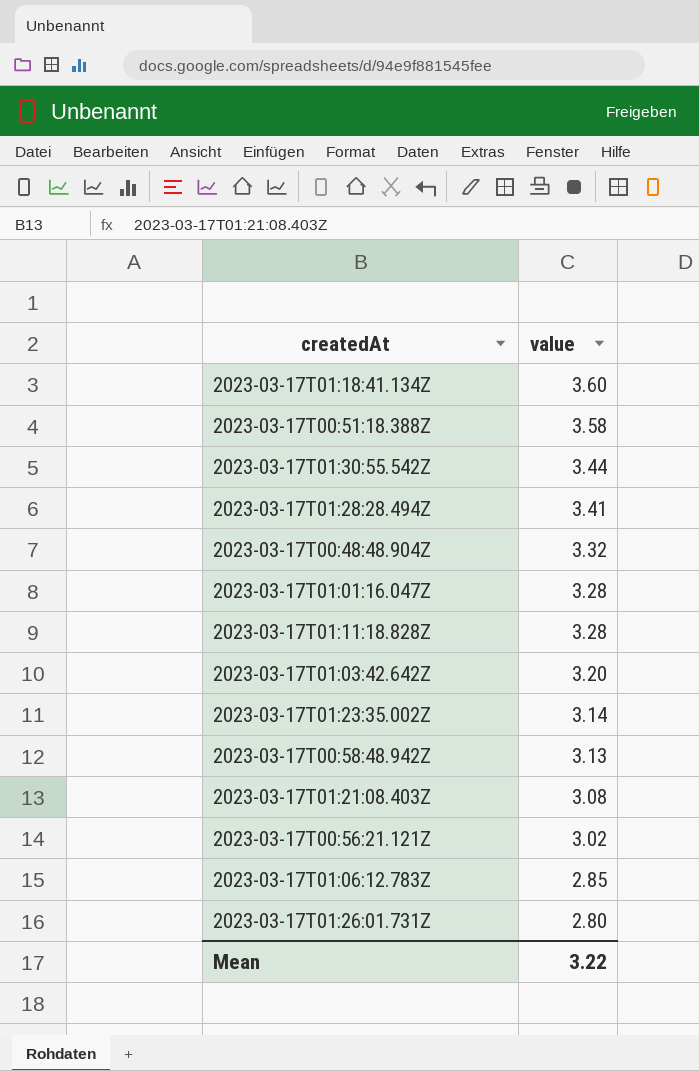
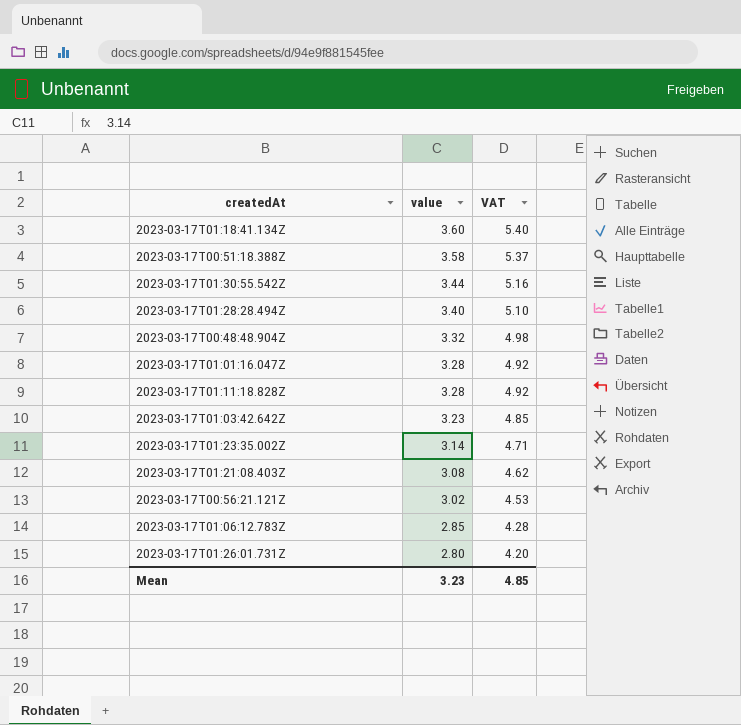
column VAT | formula: none -> [value] * 1.5
row 2023-03-17T00:58:48.942Z: 3.13 -> none
2023-03-17T01:28:28.494Z | value: 3.41 -> 3.40
2023-03-17T01:03:42.642Z | value: 3.20 -> 3.23
Mean | value: 3.22 -> 3.23

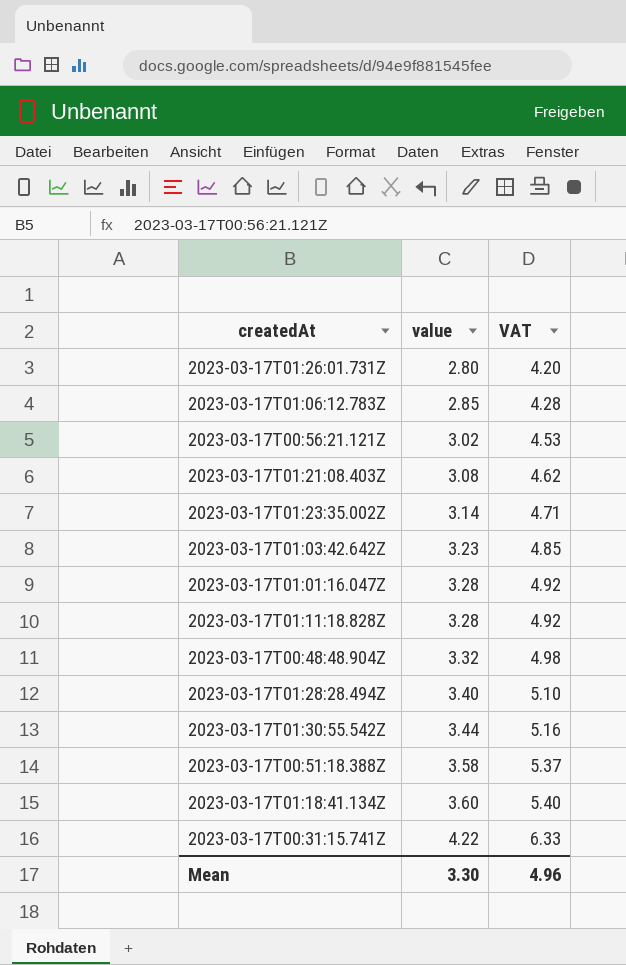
row order: value descending -> value ascending
row 2023-03-17T00:31:15.741Z: none -> 4.22 | 6.33
Mean | value: 3.23 -> 3.30
Mean | VAT: 4.85 -> 4.96

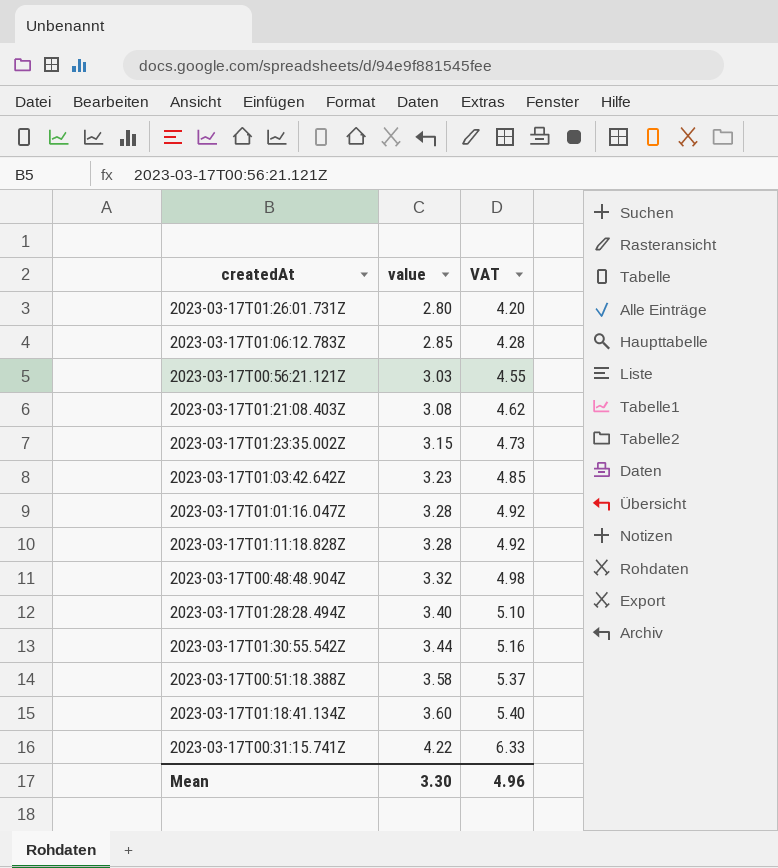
2023-03-17T00:56:21.121Z | value: 3.02 -> 3.03
2023-03-17T00:56:21.121Z | VAT: 4.53 -> 4.55
2023-03-17T01:23:35.002Z | value: 3.14 -> 3.15
2023-03-17T01:23:35.002Z | VAT: 4.71 -> 4.73

